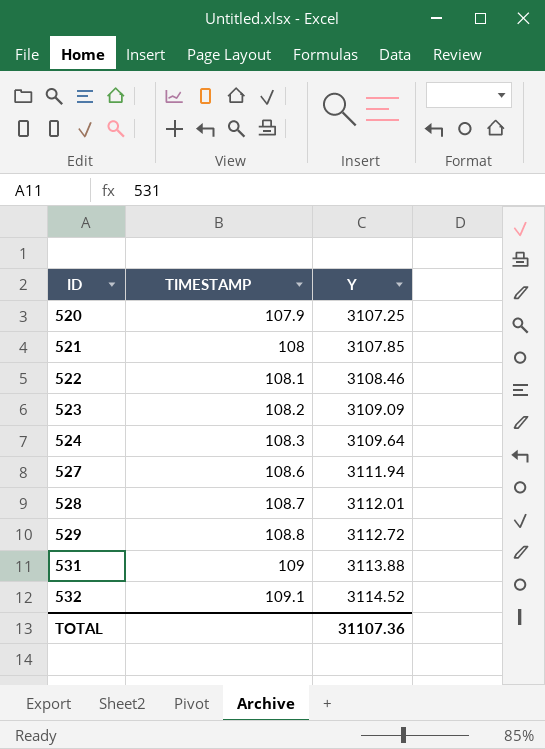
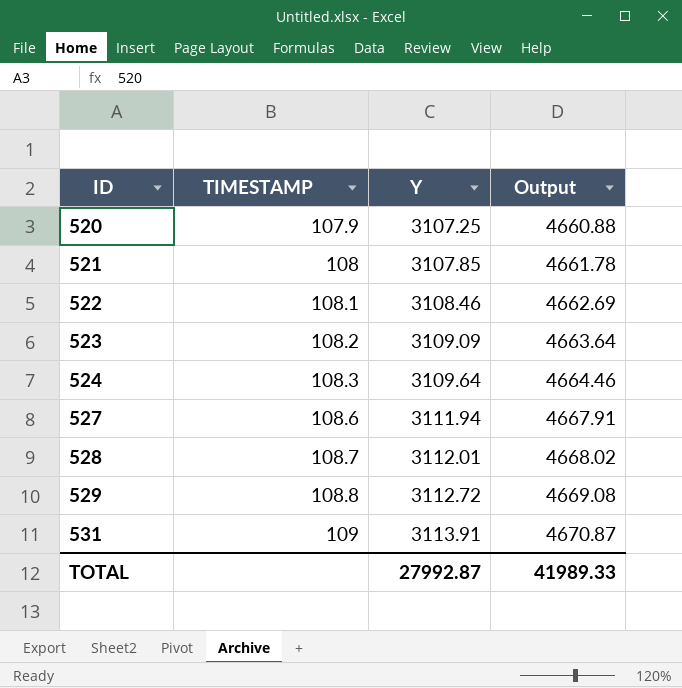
column Output | formula: none -> [Y] * 1.5
row 532: 109.1 | 3114.52 -> none
531 | Y: 3113.88 -> 3113.91
TOTAL | Y: 31107.36 -> 27992.87

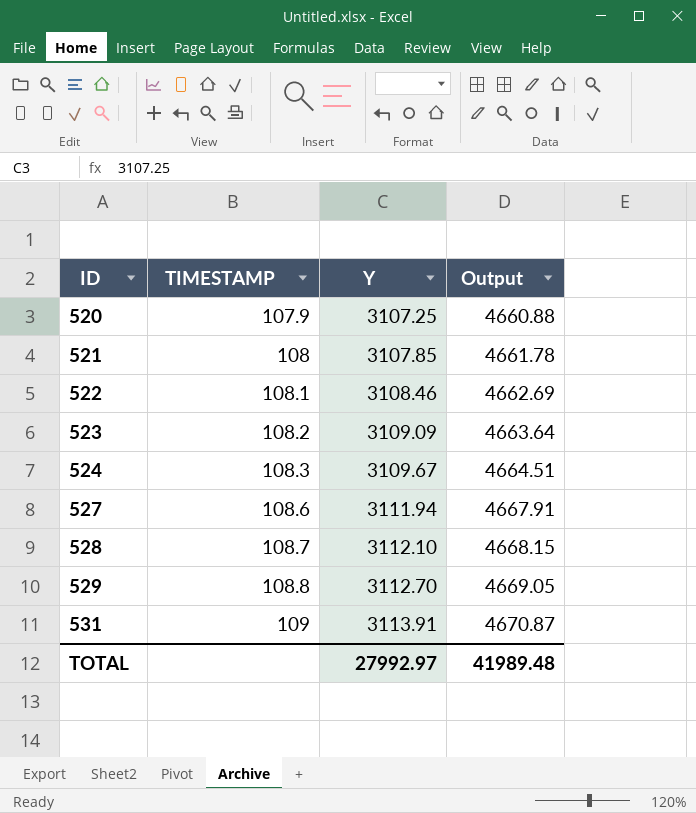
524 | Y: 3109.64 -> 3109.67
524 | Output: 4664.46 -> 4664.51
528 | Y: 3112.01 -> 3112.10
528 | Output: 4668.02 -> 4668.15
529 | Y: 3112.72 -> 3112.70
529 | Output: 4669.08 -> 4669.05
TOTAL | Y: 27992.87 -> 27992.97
TOTAL | Output: 41989.33 -> 41989.48

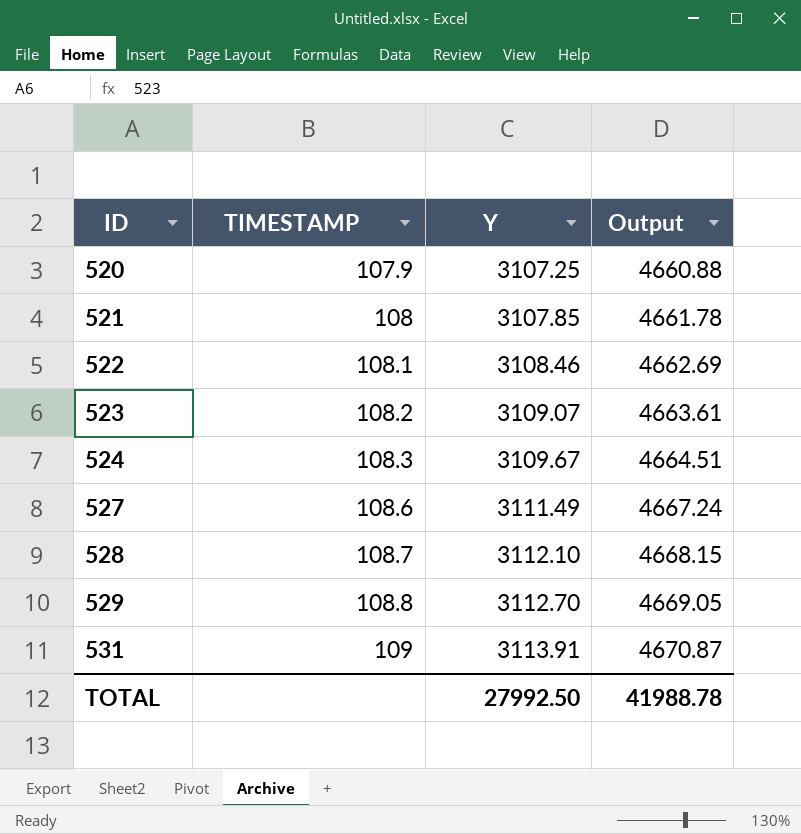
523 | Y: 3109.09 -> 3109.07
523 | Output: 4663.64 -> 4663.61
527 | Y: 3111.94 -> 3111.49
527 | Output: 4667.91 -> 4667.24
TOTAL | Y: 27992.97 -> 27992.50
TOTAL | Output: 41989.48 -> 41988.78

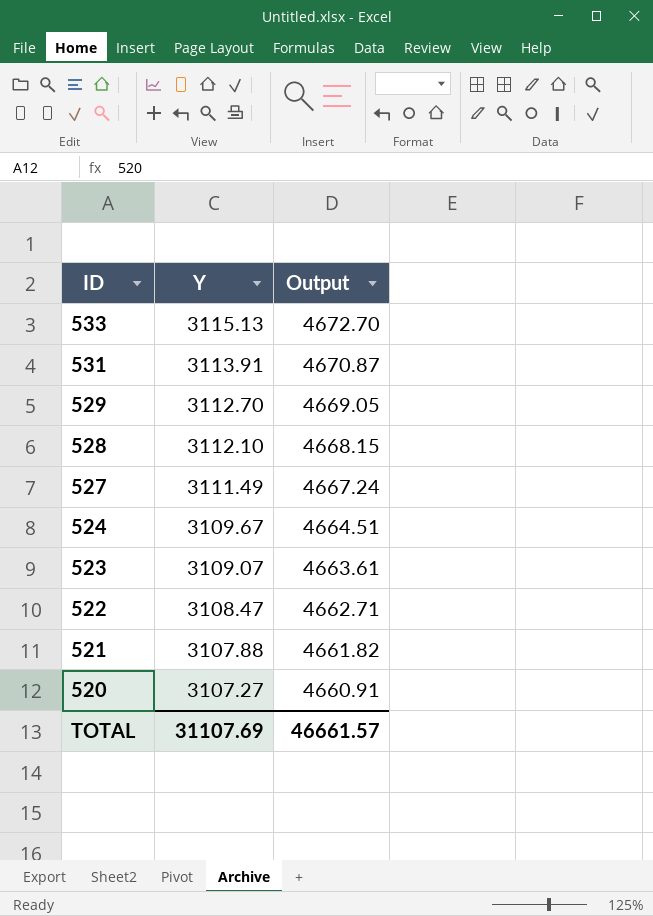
row order: ID ascending -> ID descending
column TIMESTAMP | position: 2 -> none
row 533: none -> 3115.13 | 4672.70
522 | Y: 3108.46 -> 3108.47
522 | Output: 4662.69 -> 4662.71
521 | Y: 3107.85 -> 3107.88
521 | Output: 4661.78 -> 4661.82
520 | Y: 3107.25 -> 3107.27
520 | Output: 4660.88 -> 4660.91
TOTAL | Y: 27992.50 -> 31107.69
TOTAL | Output: 41988.78 -> 46661.57

